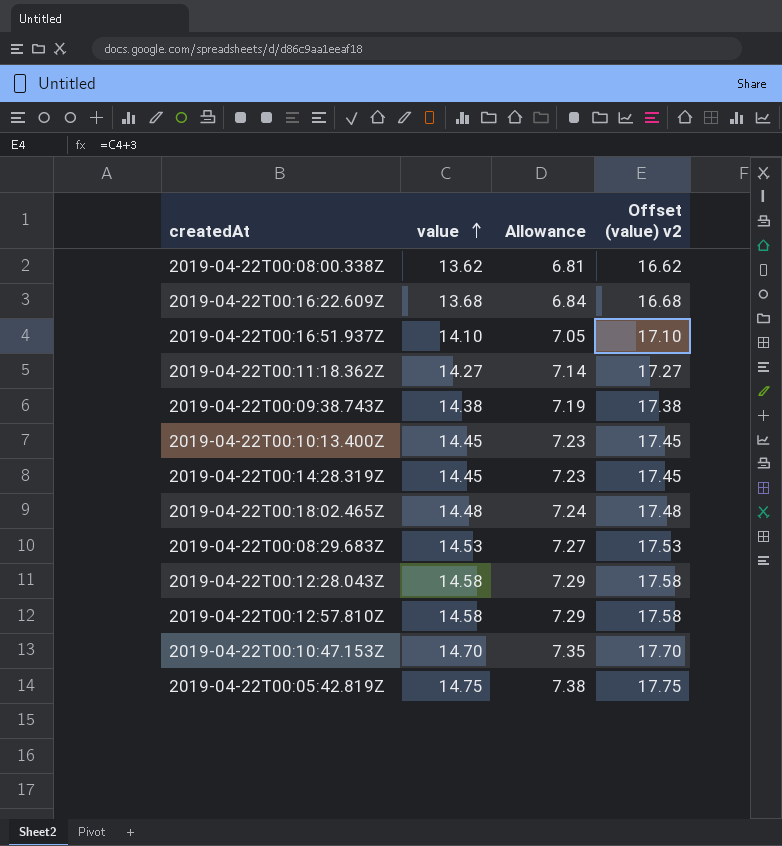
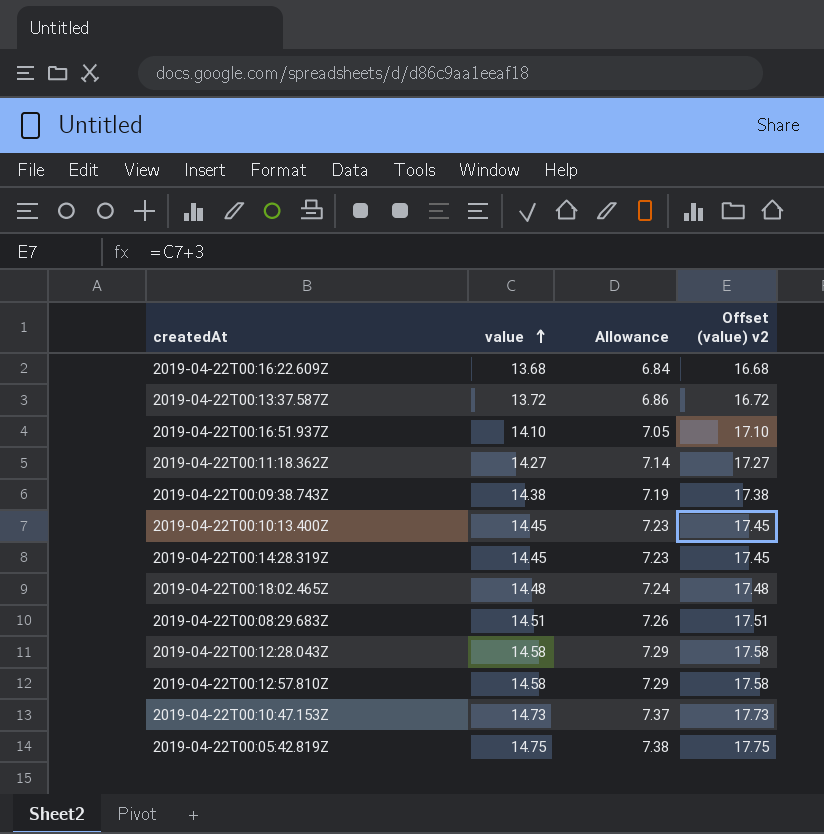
row 2019-04-22T00:08:00.338Z: 13.62 | 6.81 | 16.62 -> none
row 2019-04-22T00:13:37.587Z: none -> 13.72 | 6.86 | 16.72
2019-04-22T00:08:29.683Z | value: 14.53 -> 14.51
2019-04-22T00:08:29.683Z | Allowance: 7.27 -> 7.26
2019-04-22T00:08:29.683Z | Offset (value) v2: 17.53 -> 17.51
2019-04-22T00:10:47.153Z | value: 14.70 -> 14.73
2019-04-22T00:10:47.153Z | Allowance: 7.35 -> 7.37
2019-04-22T00:10:47.153Z | Offset (value) v2: 17.70 -> 17.73

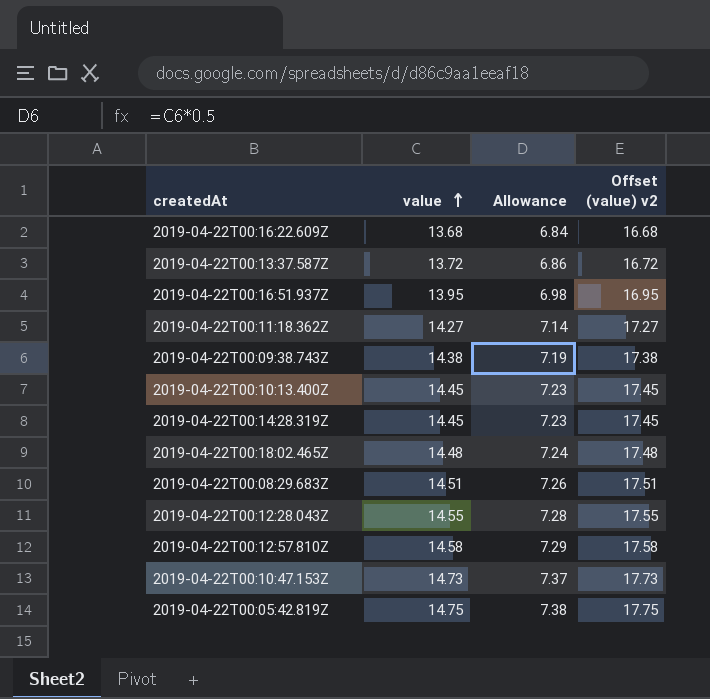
2019-04-22T00:16:51.937Z | value: 14.10 -> 13.95
2019-04-22T00:16:51.937Z | Allowance: 7.05 -> 6.98
2019-04-22T00:16:51.937Z | Offset (value) v2: 17.10 -> 16.95
2019-04-22T00:12:28.043Z | value: 14.58 -> 14.55
2019-04-22T00:12:28.043Z | Allowance: 7.29 -> 7.28
2019-04-22T00:12:28.043Z | Offset (value) v2: 17.58 -> 17.55

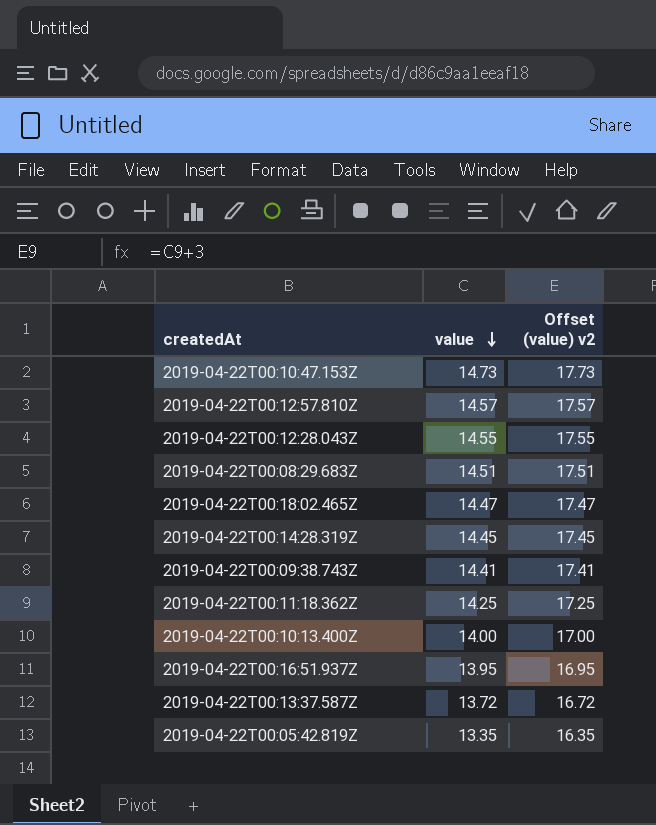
row order: value ascending -> value descending
column Allowance | formula: [value] * 0.5 -> none
row 2019-04-22T00:16:22.609Z: 13.68 | 6.84 | 16.68 -> none
2019-04-22T00:12:57.810Z | value: 14.58 -> 14.57
2019-04-22T00:12:57.810Z | Offset (value) v2: 17.58 -> 17.57
2019-04-22T00:18:02.465Z | value: 14.48 -> 14.47
2019-04-22T00:18:02.465Z | Offset (value) v2: 17.48 -> 17.47
2019-04-22T00:09:38.743Z | value: 14.38 -> 14.41
2019-04-22T00:09:38.743Z | Offset (value) v2: 17.38 -> 17.41
2019-04-22T00:11:18.362Z | value: 14.27 -> 14.25
2019-04-22T00:11:18.362Z | Offset (value) v2: 17.27 -> 17.25
2019-04-22T00:10:13.400Z | value: 14.45 -> 14.00
2019-04-22T00:10:13.400Z | Offset (value) v2: 17.45 -> 17.00
2019-04-22T00:05:42.819Z | value: 14.75 -> 13.35
2019-04-22T00:05:42.819Z | Offset (value) v2: 17.75 -> 16.35

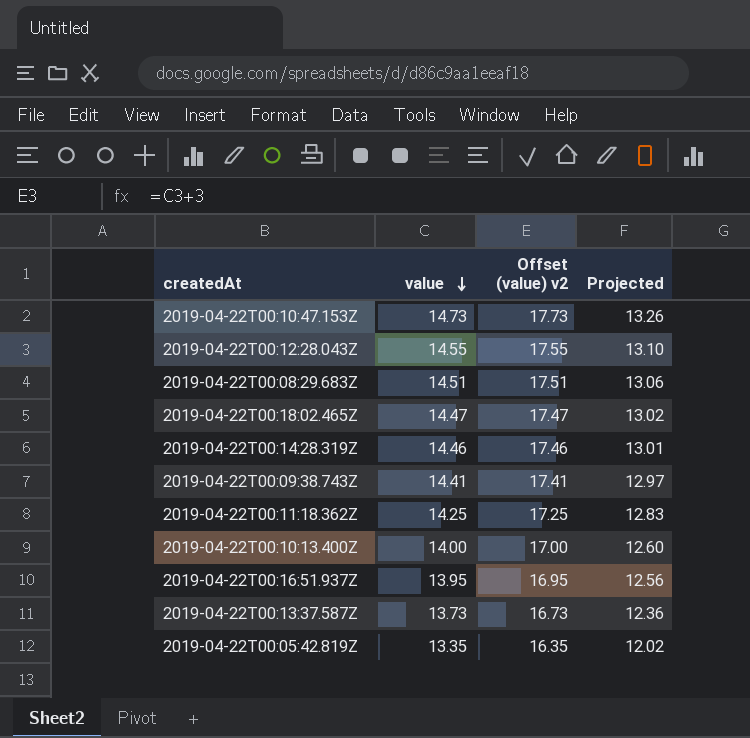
column Projected | formula: none -> [value] * 0.9
row 2019-04-22T00:12:57.810Z: 14.57 | 17.57 -> none
2019-04-22T00:14:28.319Z | value: 14.45 -> 14.46
2019-04-22T00:14:28.319Z | Offset (value) v2: 17.45 -> 17.46
2019-04-22T00:13:37.587Z | value: 13.72 -> 13.73
2019-04-22T00:13:37.587Z | Offset (value) v2: 16.72 -> 16.73

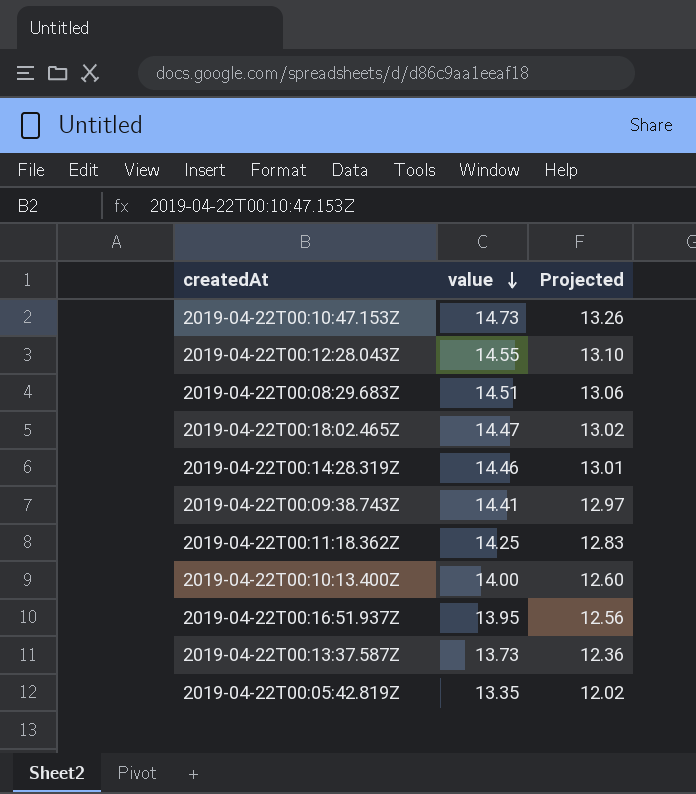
column Offset (value) v2 | formula: [value] + 3 -> none

